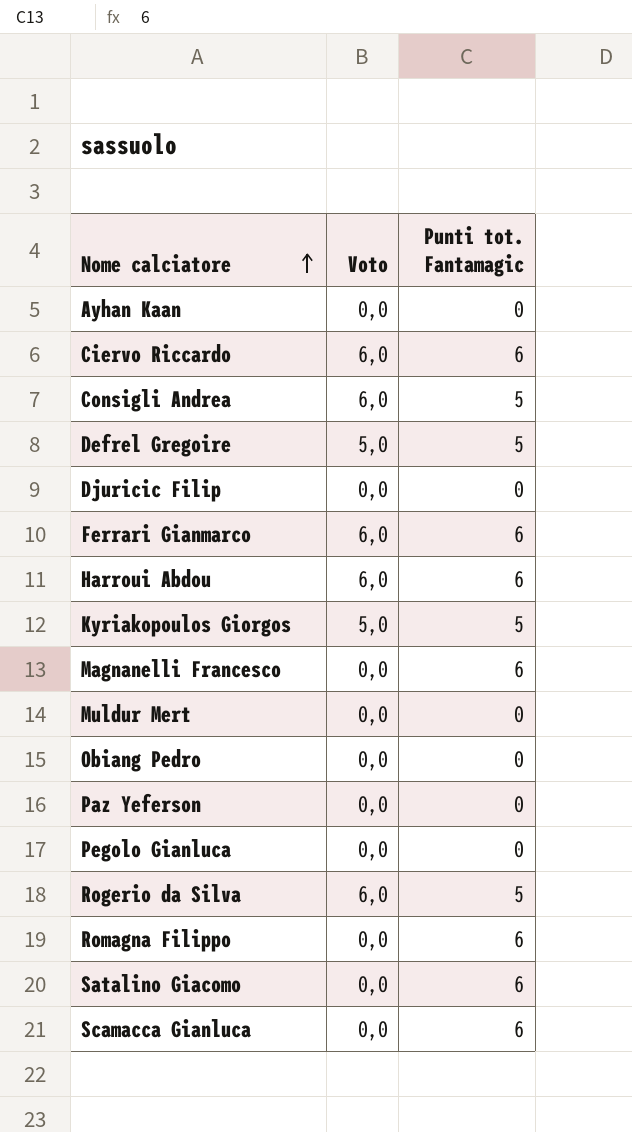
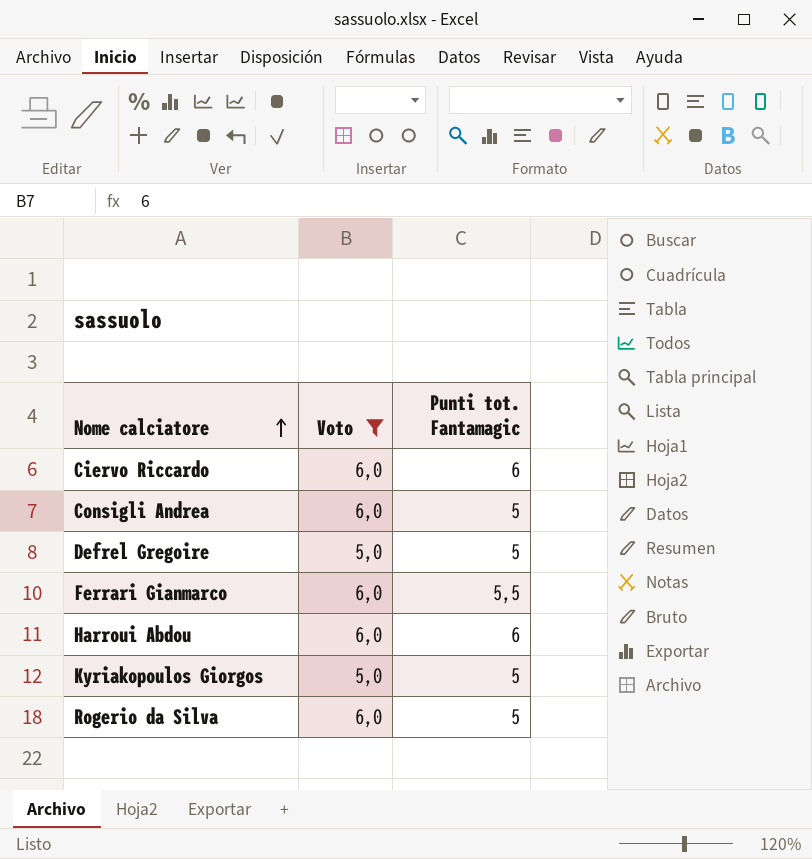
filter: none -> Voto != 0,0
Ferrari Gianmarco | Punti tot. Fantamagic: 6 -> 5,5

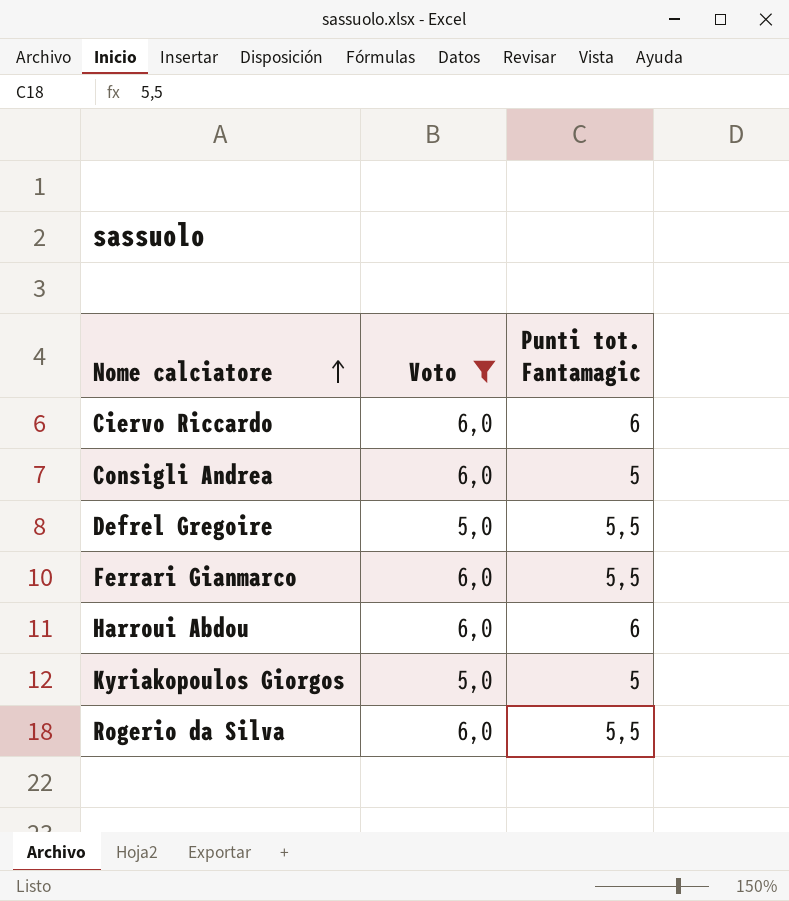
Defrel Gregoire | Punti tot. Fantamagic: 5 -> 5,5
Rogerio da Silva | Punti tot. Fantamagic: 5 -> 5,5

